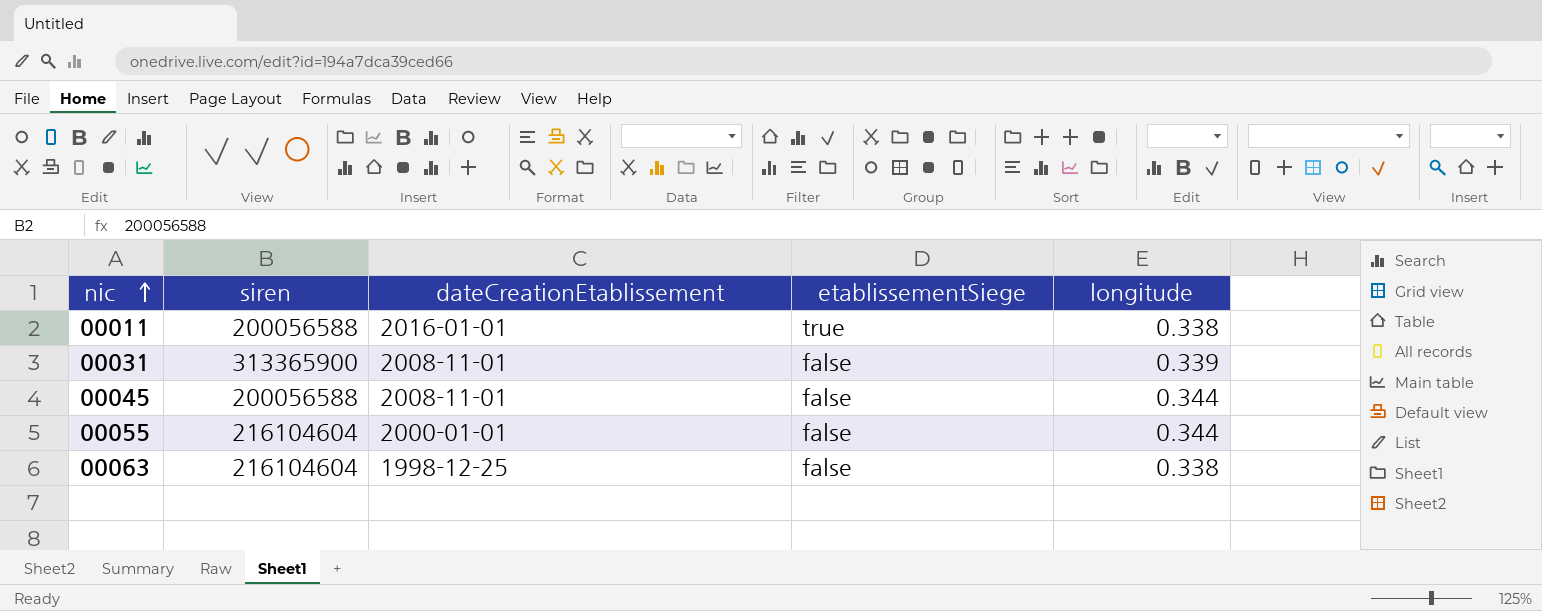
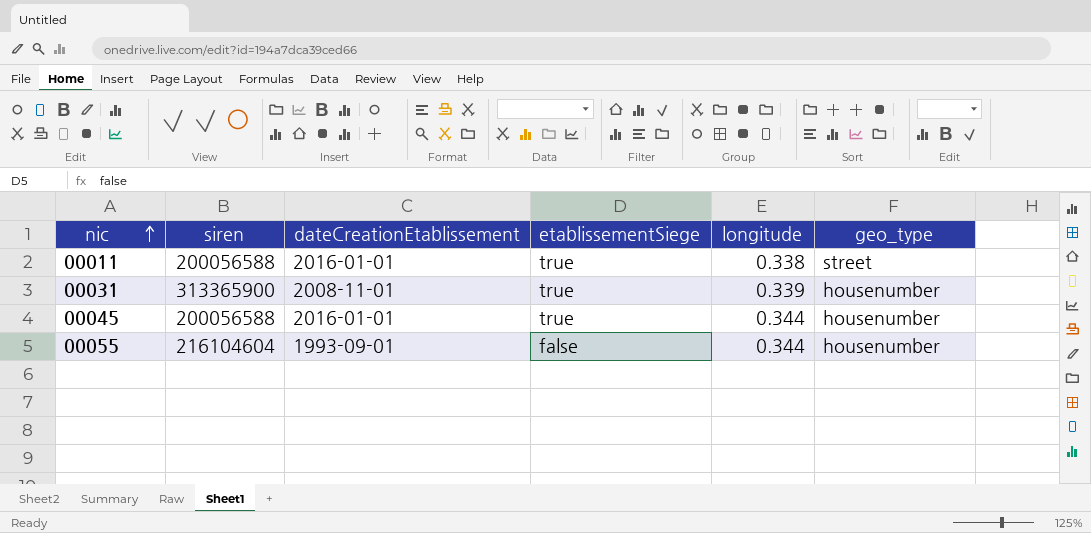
column geo_type | position: none -> 6
row 00063: 216104604 | 1998-12-25 | false | 0.338 -> none
00031 | etablissementSiege: false -> true
00045 | dateCreationEtablissement: 2008-11-01 -> 2016-01-01
00045 | etablissementSiege: false -> true
00055 | dateCreationEtablissement: 2000-01-01 -> 1993-09-01

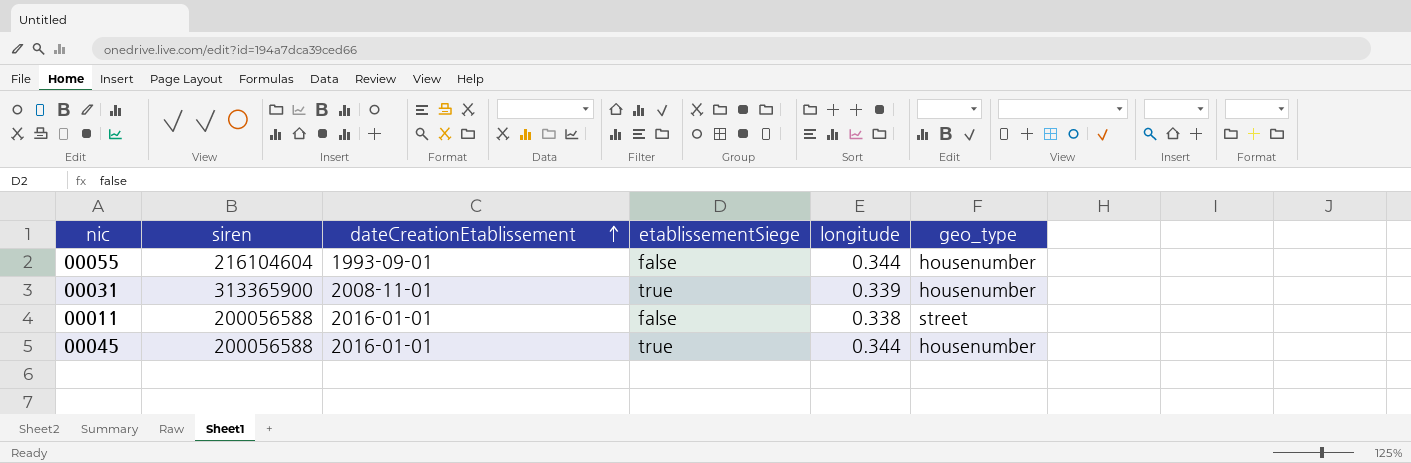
row order: nic ascending -> dateCreationEtablissement ascending
00011 | etablissementSiege: true -> false

